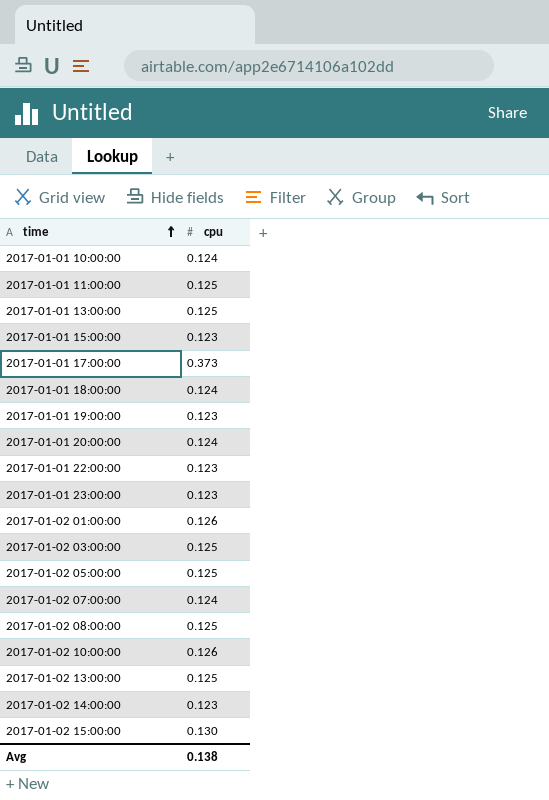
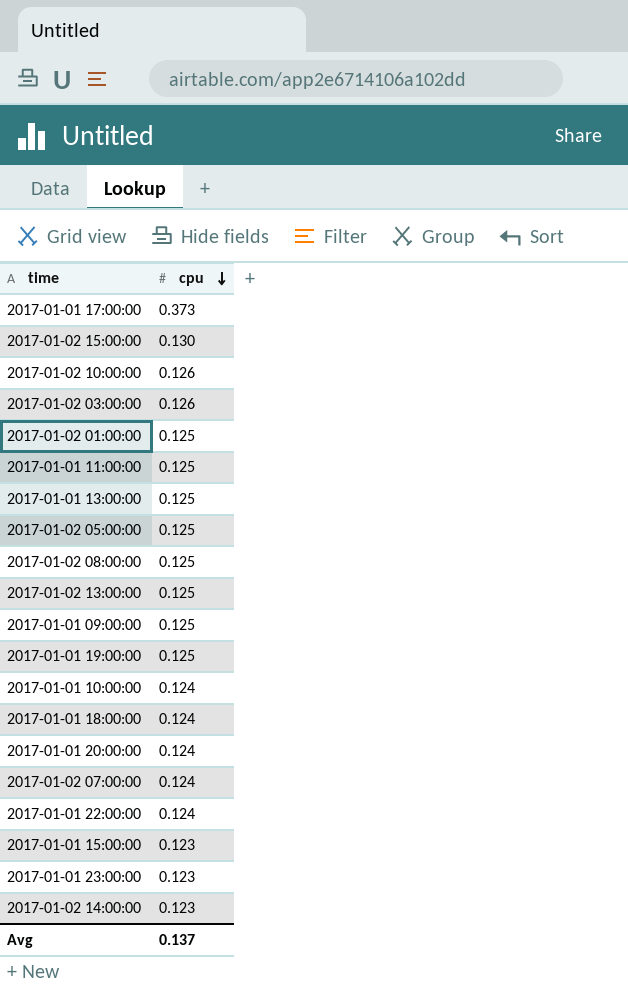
row order: time ascending -> cpu descending
2017-01-02 03:00:00 | cpu: 0.125 -> 0.126
2017-01-02 01:00:00 | cpu: 0.126 -> 0.125
row 2017-01-01 09:00:00: none -> 0.125
2017-01-01 19:00:00 | cpu: 0.123 -> 0.125
2017-01-01 22:00:00 | cpu: 0.123 -> 0.124
Avg | cpu: 0.138 -> 0.137

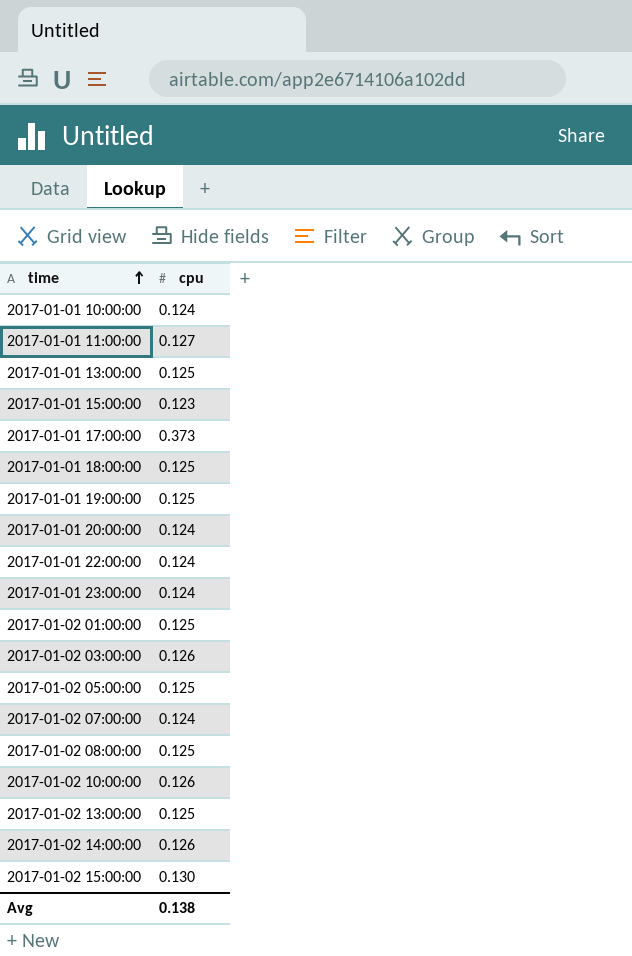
row order: cpu descending -> time ascending
row 2017-01-01 09:00:00: 0.125 -> none
2017-01-01 11:00:00 | cpu: 0.125 -> 0.127
2017-01-01 18:00:00 | cpu: 0.124 -> 0.125
2017-01-01 23:00:00 | cpu: 0.123 -> 0.124
2017-01-02 14:00:00 | cpu: 0.123 -> 0.126
Avg | cpu: 0.137 -> 0.138

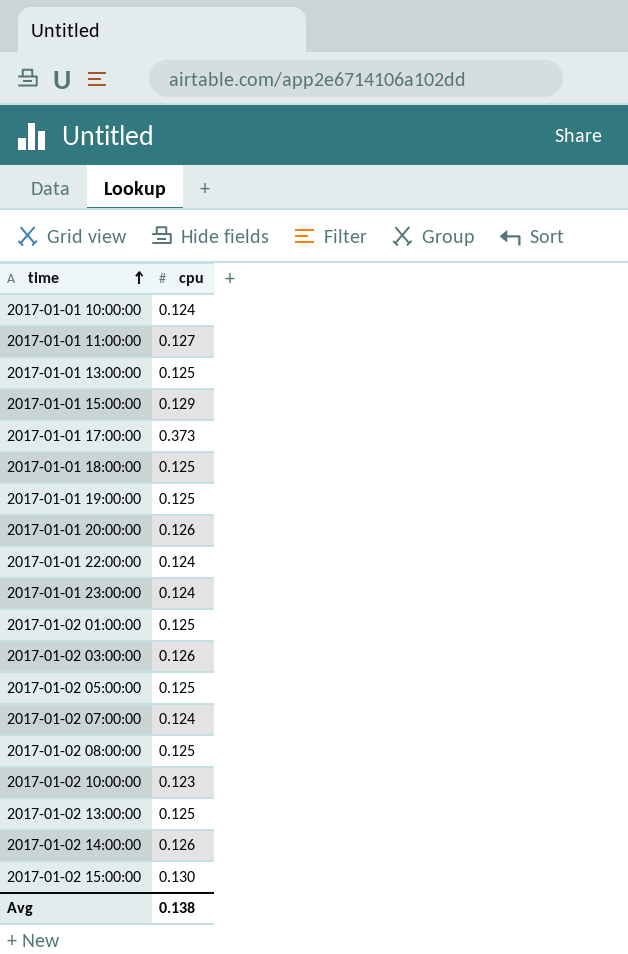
2017-01-01 15:00:00 | cpu: 0.123 -> 0.129
2017-01-01 20:00:00 | cpu: 0.124 -> 0.126
2017-01-02 10:00:00 | cpu: 0.126 -> 0.123

